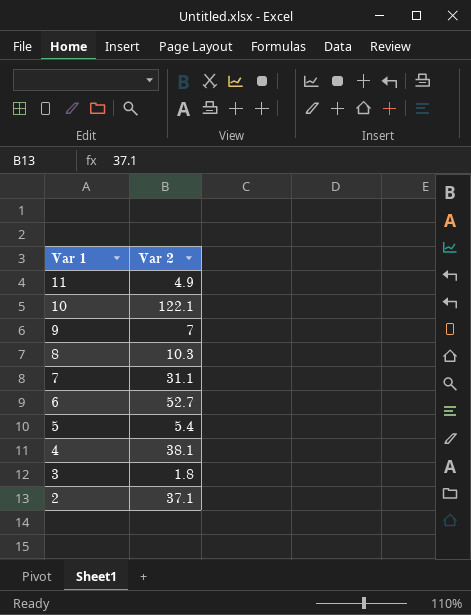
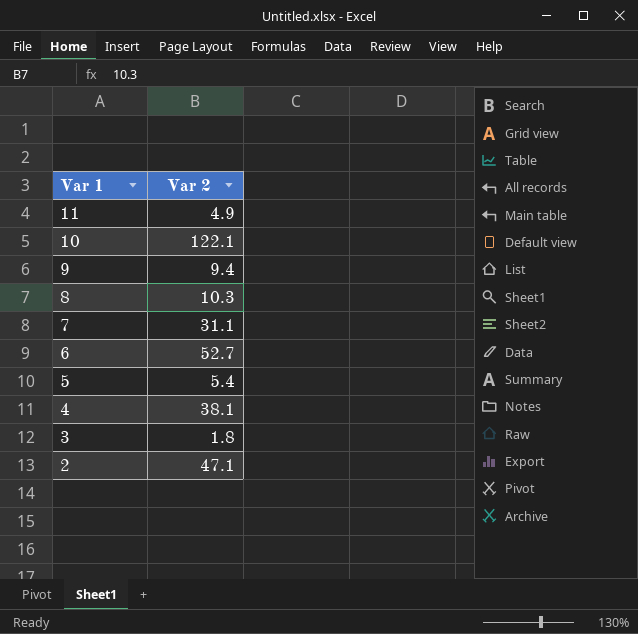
9 | Var 2: 7 -> 9.4
2 | Var 2: 37.1 -> 47.1

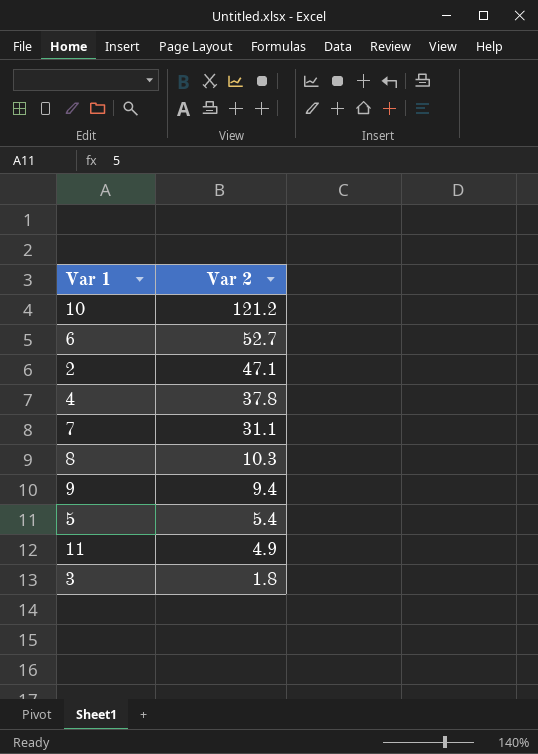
row order: Var 1 descending -> Var 2 descending
10 | Var 2: 122.1 -> 121.2
4 | Var 2: 38.1 -> 37.8

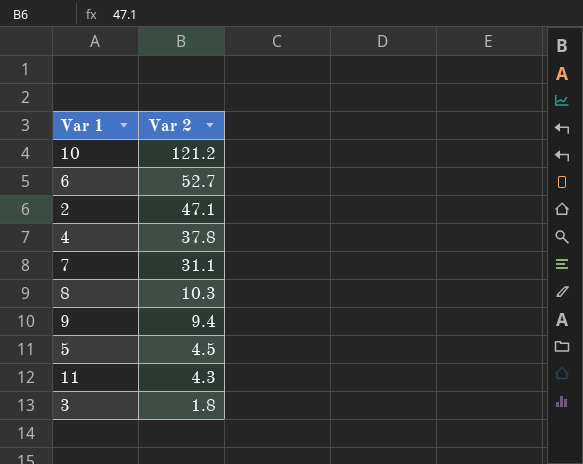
5 | Var 2: 5.4 -> 4.5
11 | Var 2: 4.9 -> 4.3

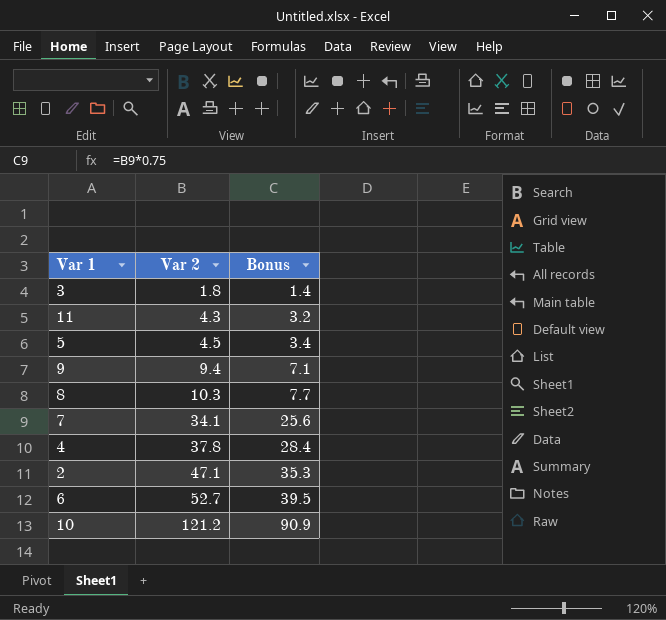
row order: Var 2 descending -> Var 2 ascending
column Bonus | formula: none -> [Var 2] * 0.75
7 | Var 2: 31.1 -> 34.1

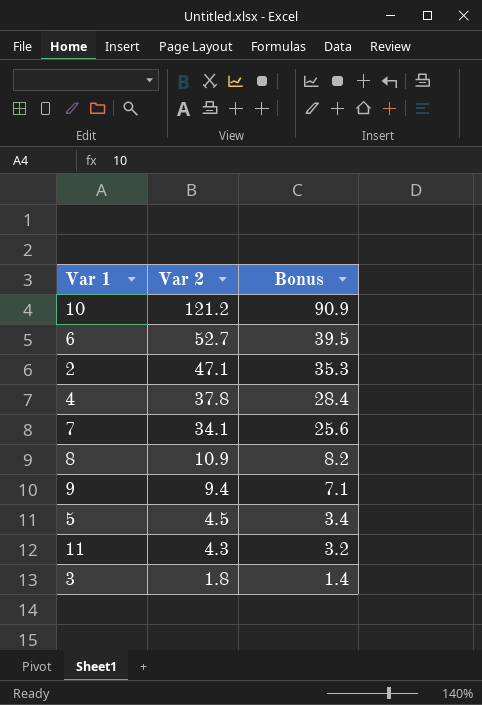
row order: Var 2 ascending -> Var 2 descending
8 | Var 2: 10.3 -> 10.9
8 | Bonus: 7.7 -> 8.2

